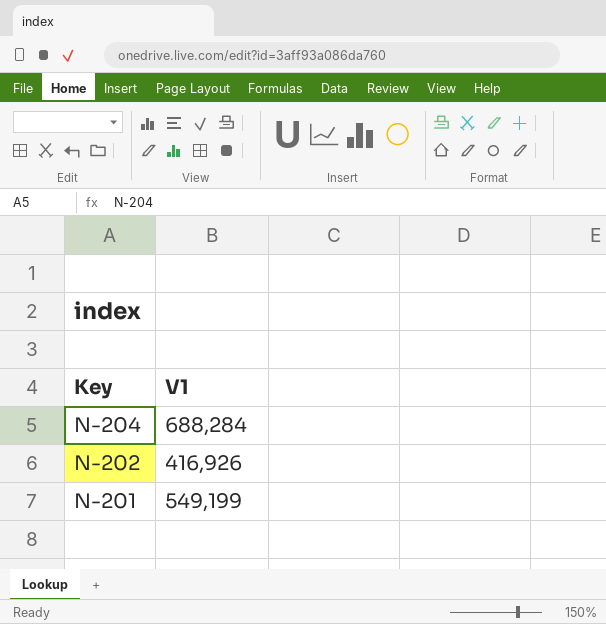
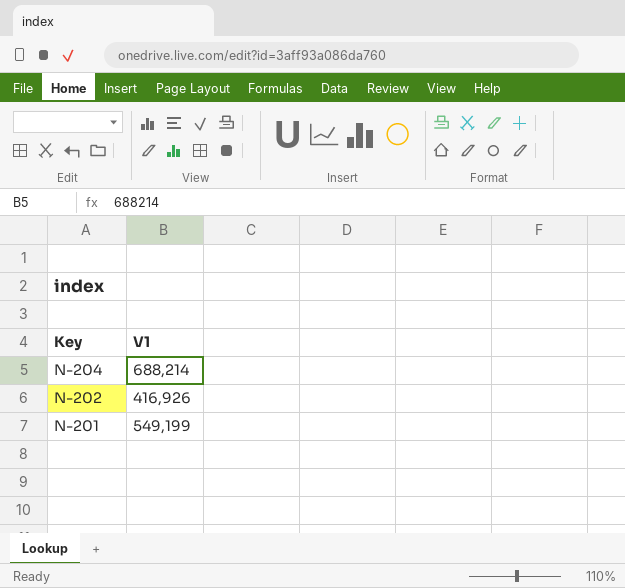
N-204 | V1: 688,284 -> 688,214

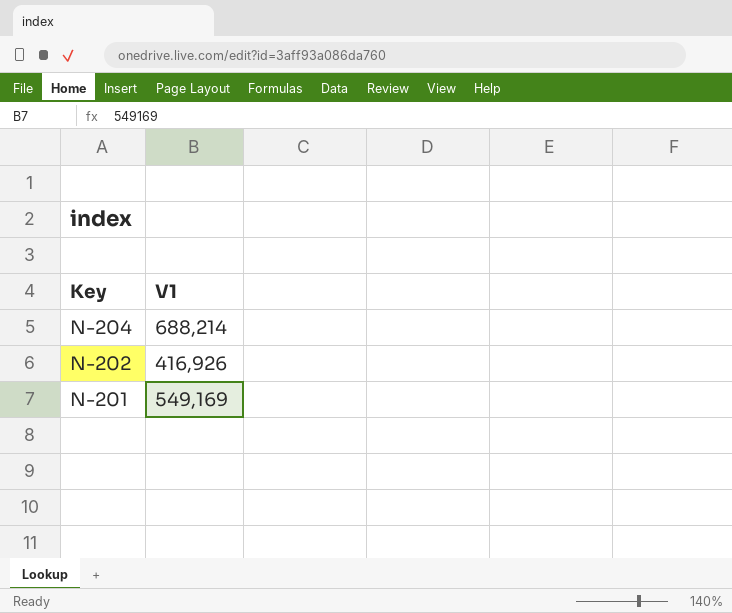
N-201 | V1: 549,199 -> 549,169

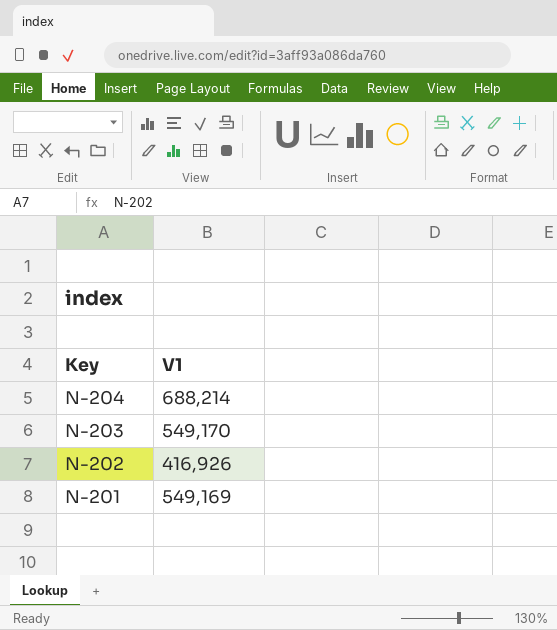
row N-203: none -> 549,170

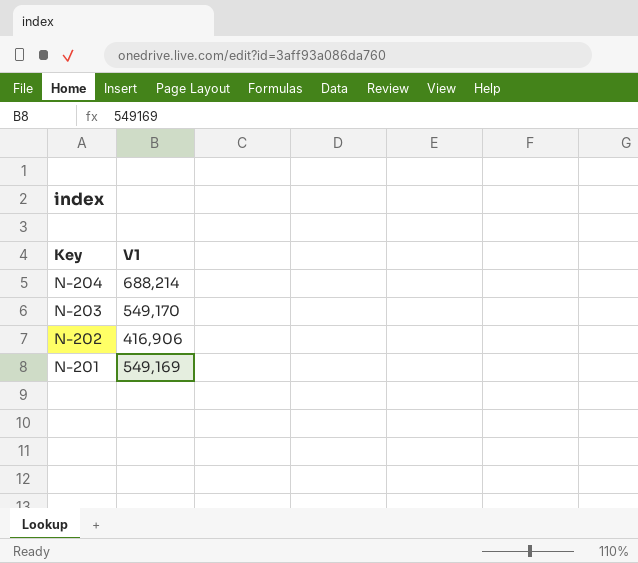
N-202 | V1: 416,926 -> 416,906

